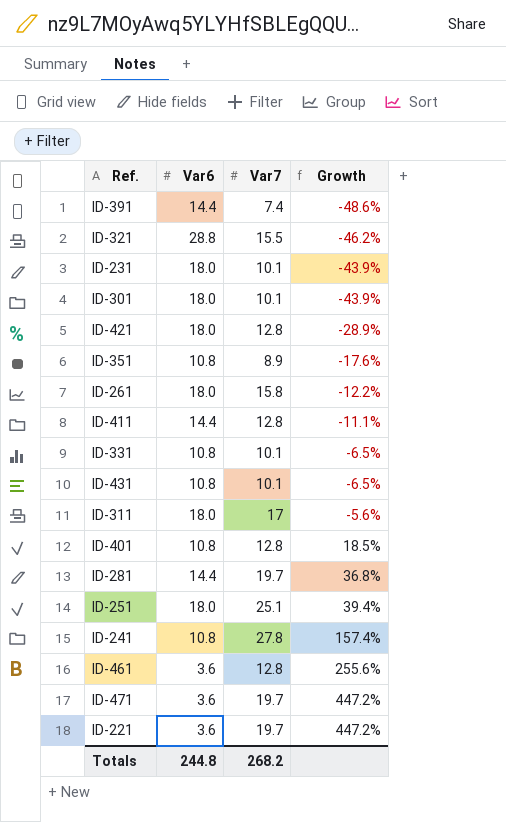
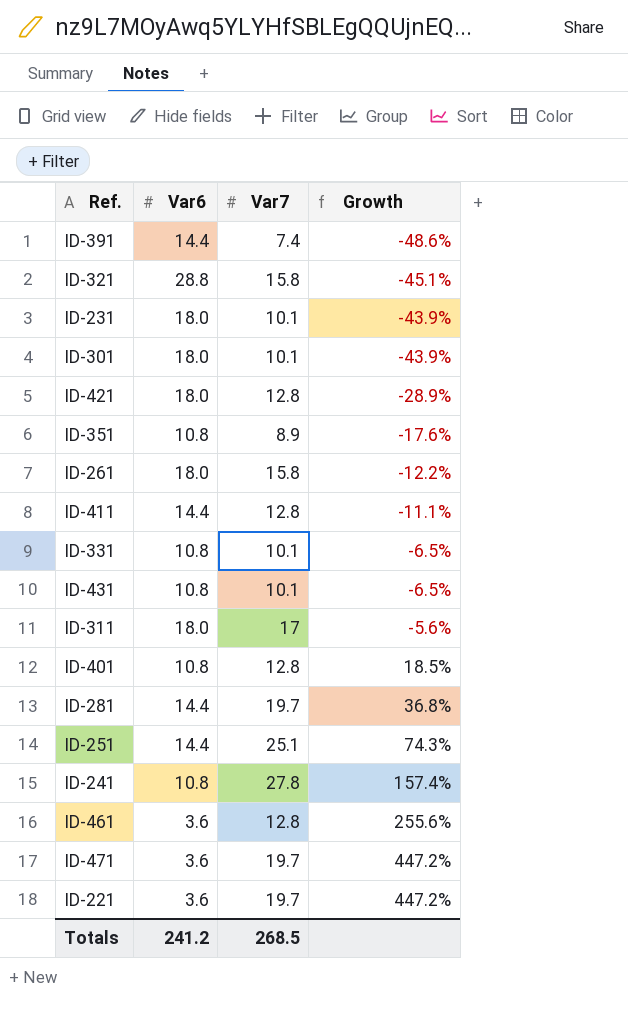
ID-321 | Var7: 15.5 -> 15.8
ID-321 | Growth: -46.2% -> -45.1%
ID-251 | Var6: 18.0 -> 14.4
ID-251 | Growth: 39.4% -> 74.3%
Totals | Var6: 244.8 -> 241.2
Totals | Var7: 268.2 -> 268.5

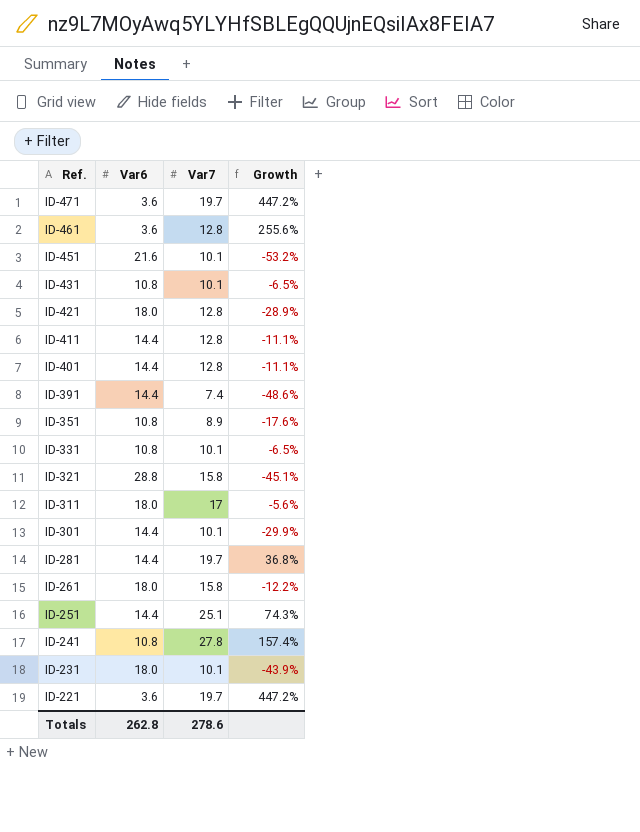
row order: Growth ascending -> Ref. descending
row ID-451: none -> 21.6 | 10.1 | -53.2%
ID-401 | Var6: 10.8 -> 14.4
ID-401 | Growth: 18.5% -> -11.1%
ID-301 | Var6: 18.0 -> 14.4
ID-301 | Growth: -43.9% -> -29.9%
Totals | Var6: 241.2 -> 262.8
Totals | Var7: 268.5 -> 278.6

